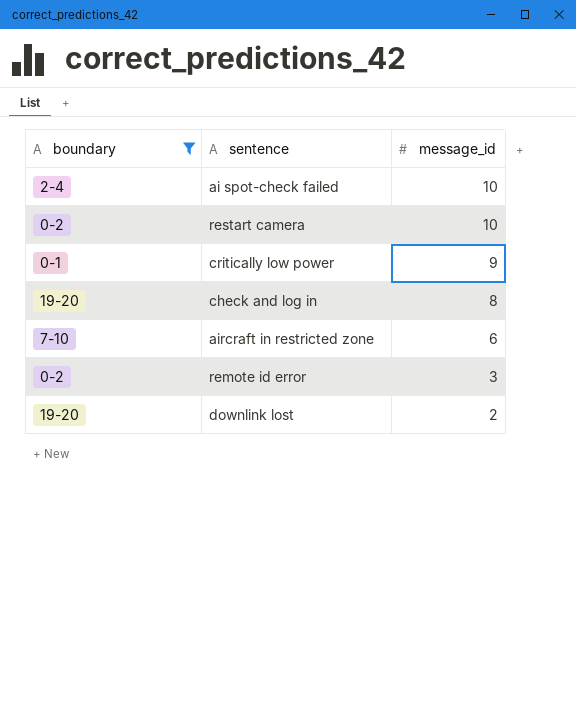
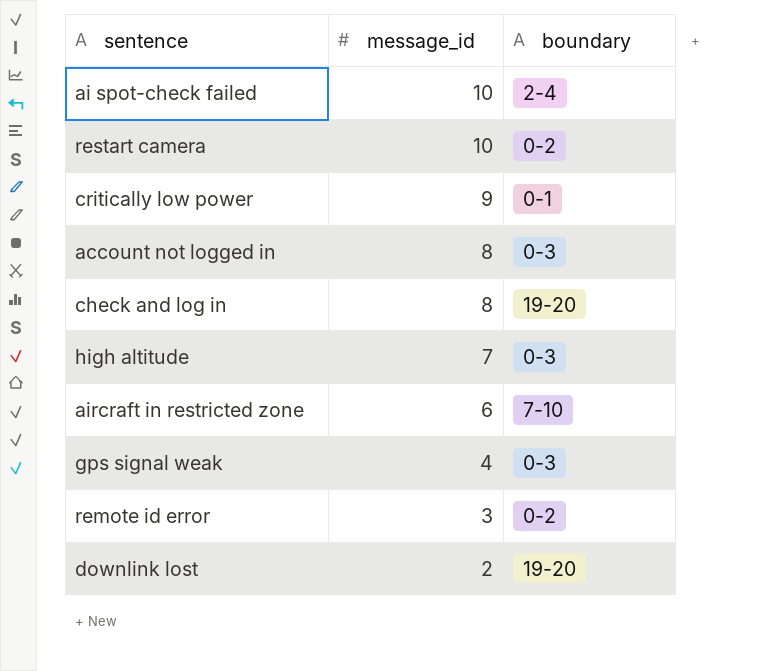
filter: boundary != 0-3 -> none
column boundary | position: 1 -> 3

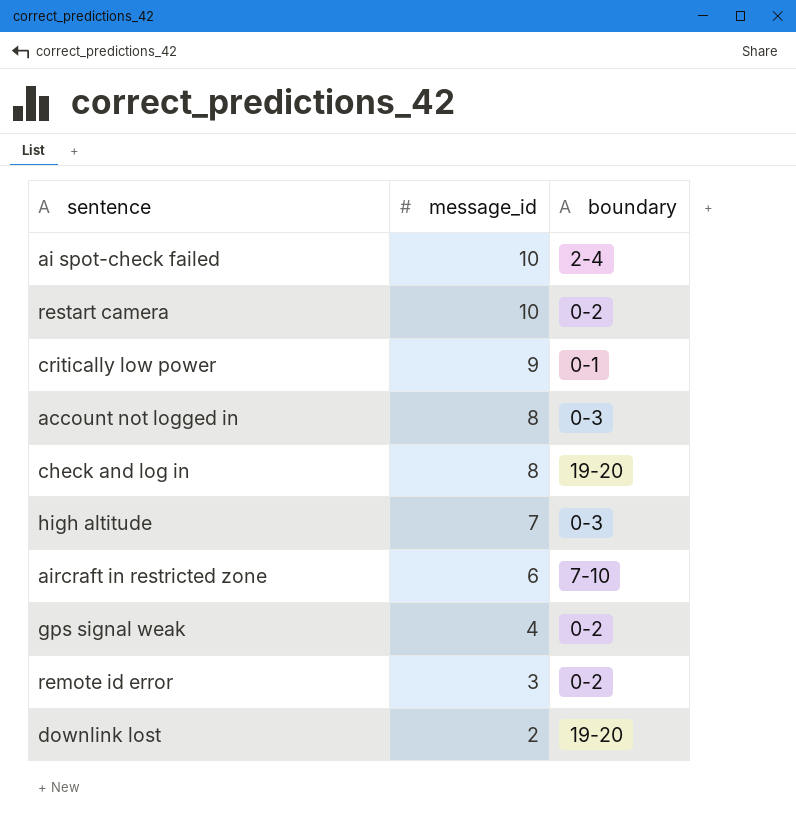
gps signal weak | boundary: 0-3 -> 0-2

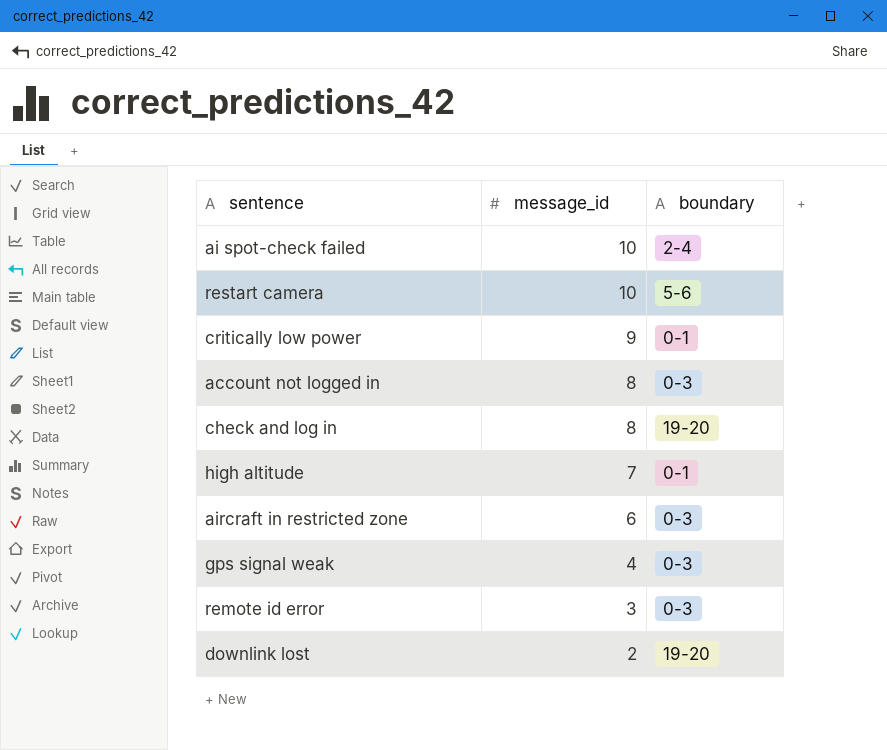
restart camera | boundary: 0-2 -> 5-6
high altitude | boundary: 0-3 -> 0-1
aircraft in restricted zone | boundary: 7-10 -> 0-3
gps signal weak | boundary: 0-2 -> 0-3
remote id error | boundary: 0-2 -> 0-3

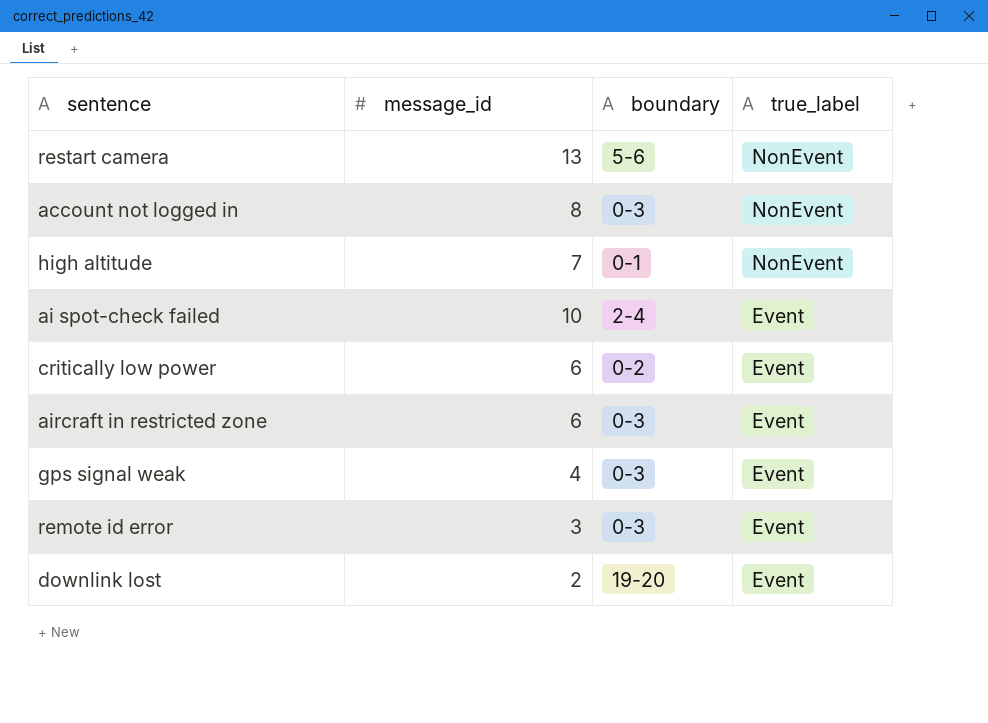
row order: message_id descending -> true_label descending
column true_label | position: none -> 4
row check and log in: 8 | 19-20 -> none
restart camera | message_id: 10 -> 13
critically low power | message_id: 9 -> 6
critically low power | boundary: 0-1 -> 0-2

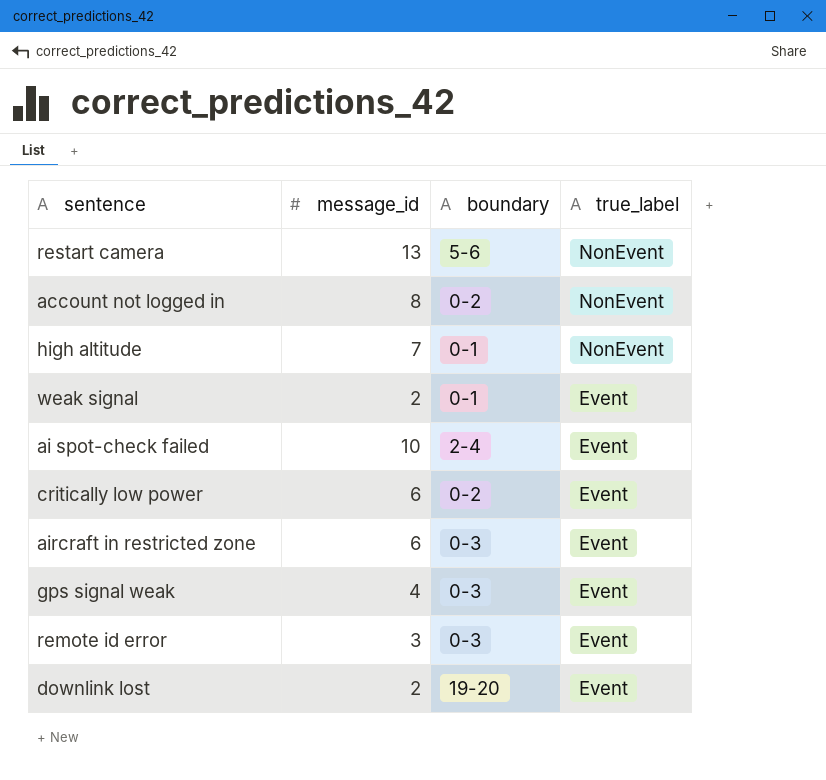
account not logged in | boundary: 0-3 -> 0-2
row weak signal: none -> 2 | 0-1 | Event

